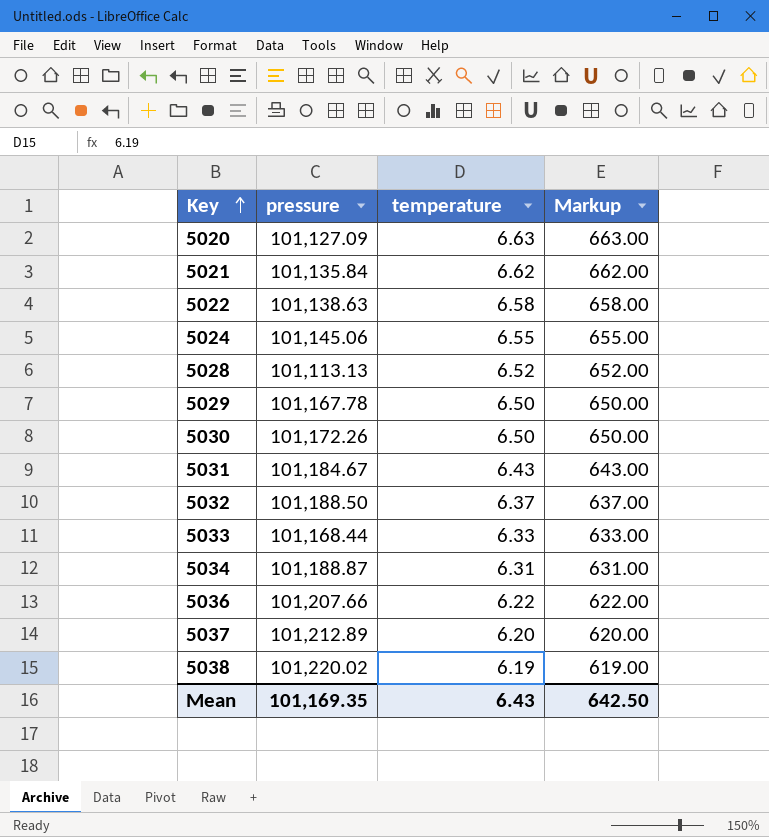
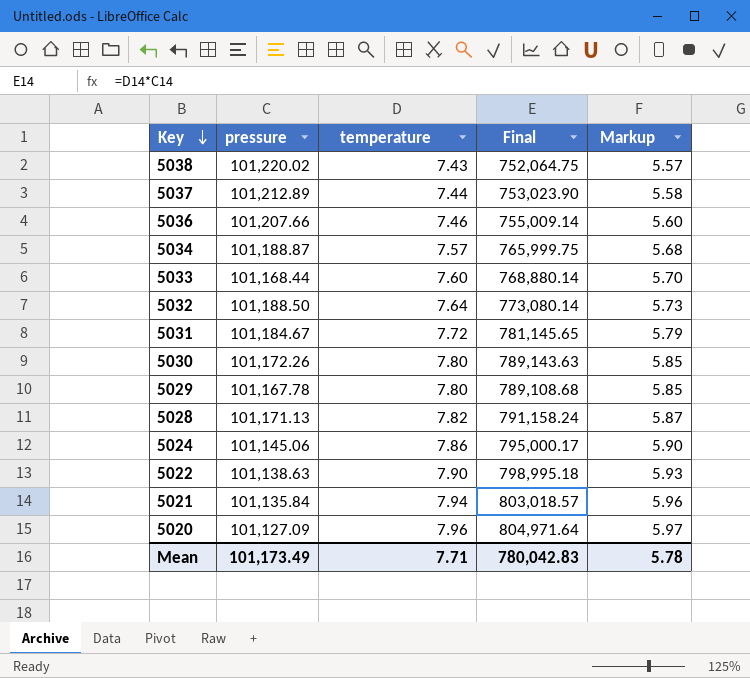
row order: Key ascending -> Key descending
column Final | formula: none -> [pressure] * [temperature]
column Markup | formula: [temperature] * 100 -> [temperature] * 0.75
5038 | temperature: 6.19 -> 7.43
5037 | temperature: 6.20 -> 7.44
5036 | temperature: 6.22 -> 7.46
5034 | temperature: 6.31 -> 7.57
5033 | temperature: 6.33 -> 7.60
5032 | temperature: 6.37 -> 7.64
5031 | temperature: 6.43 -> 7.72
5030 | temperature: 6.50 -> 7.80
5029 | temperature: 6.50 -> 7.80
5028 | pressure: 101,113.13 -> 101,171.13
5028 | temperature: 6.52 -> 7.82
5024 | temperature: 6.55 -> 7.86
5022 | temperature: 6.58 -> 7.90
5021 | temperature: 6.62 -> 7.94
5020 | temperature: 6.63 -> 7.96
Mean | pressure: 101,169.35 -> 101,173.49
Mean | temperature: 6.43 -> 7.71
Mean | Markup: 642.50 -> 5.78

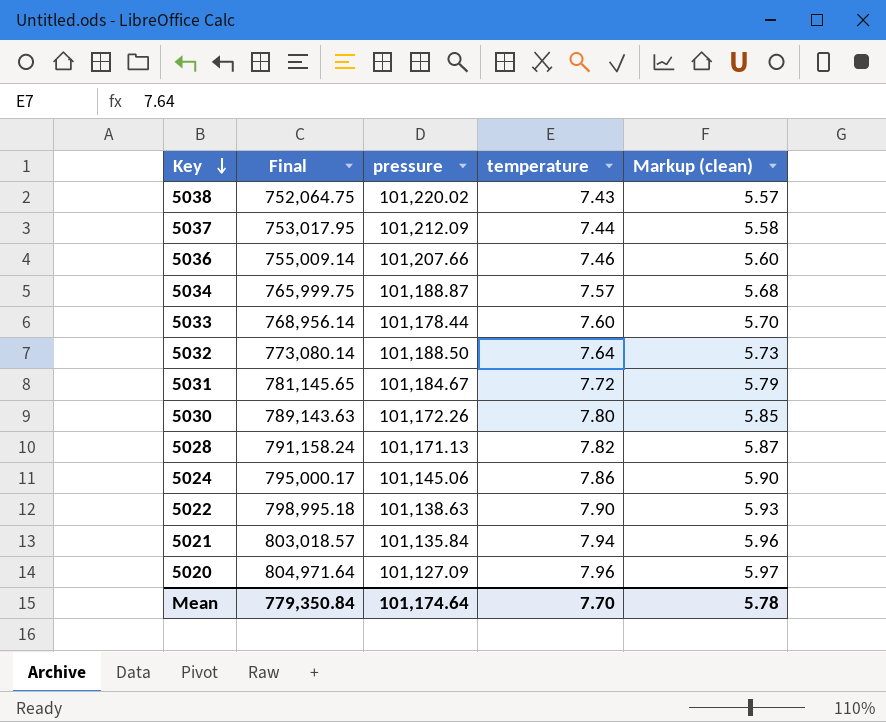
column Final | position: 4 -> 2
column name: Markup -> Markup (clean)
row 5029: 101,167.78 | 7.80 | 789,108.68 | 5.85 -> none
5037 | Final: 753,023.90 -> 753,017.95
5037 | pressure: 101,212.89 -> 101,212.09
5033 | Final: 768,880.14 -> 768,956.14
5033 | pressure: 101,168.44 -> 101,178.44
Mean | Final: 780,042.83 -> 779,350.84
Mean | pressure: 101,173.49 -> 101,174.64
Mean | temperature: 7.71 -> 7.70

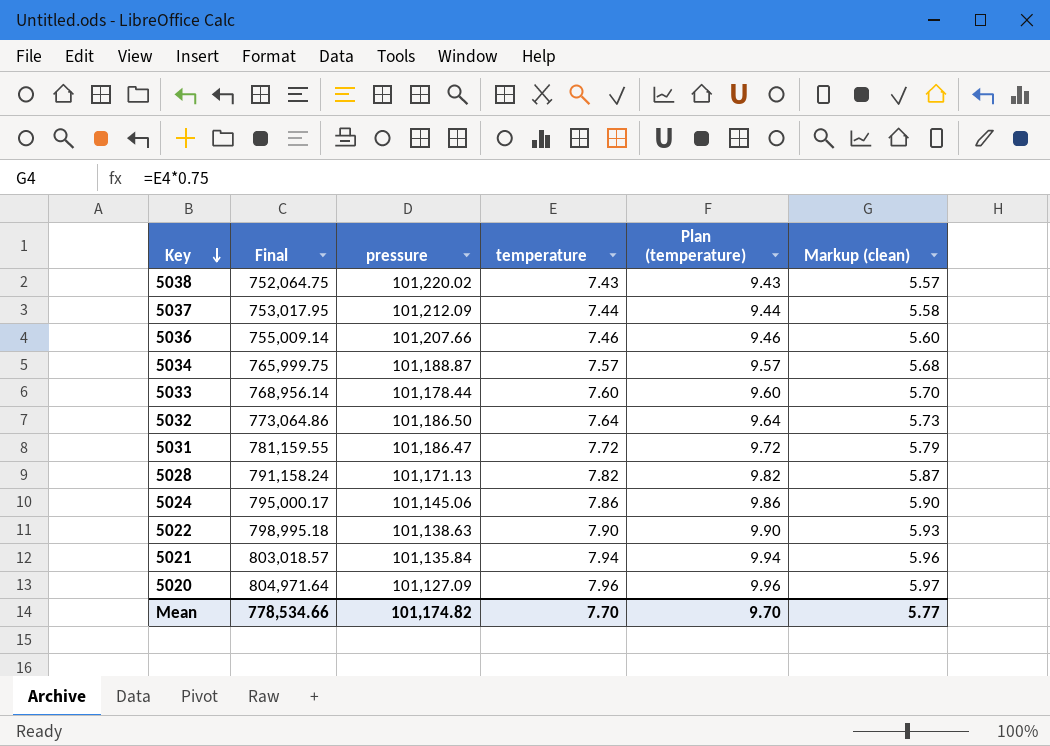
column Plan (temperature) | formula: none -> [temperature] + 2
row 5030: 789,143.63 | 101,172.26 | 7.80 | 5.85 -> none
5032 | Final: 773,080.14 -> 773,064.86
5032 | pressure: 101,188.50 -> 101,186.50
5031 | Final: 781,145.65 -> 781,159.55
5031 | pressure: 101,184.67 -> 101,186.47
Mean | Final: 779,350.84 -> 778,534.66
Mean | pressure: 101,174.64 -> 101,174.82
Mean | Markup (clean): 5.78 -> 5.77

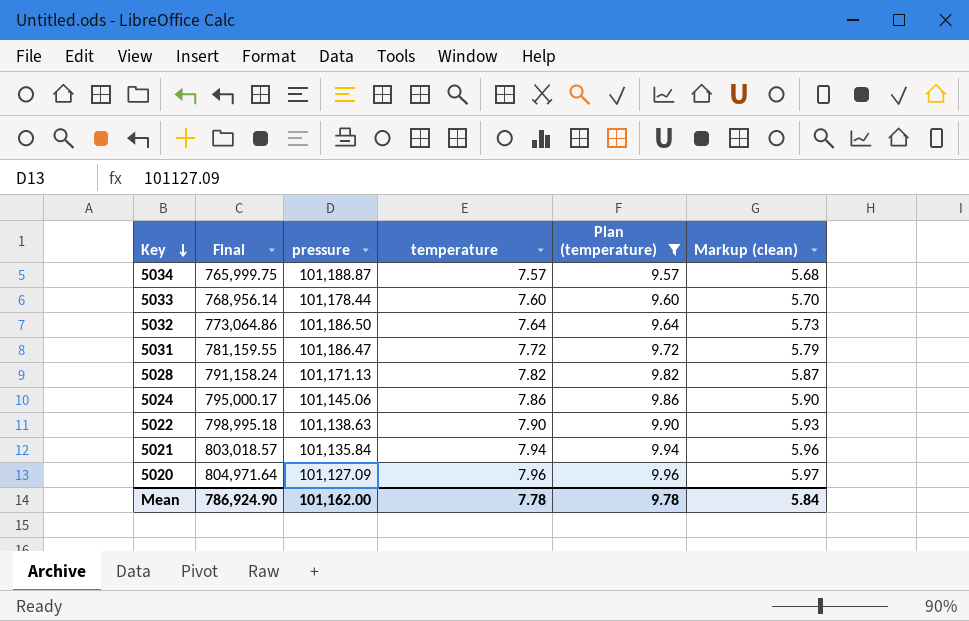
filter: none -> Plan (temperature) >= 9.57
Mean | Final: 778,534.66 -> 786,924.90
Mean | pressure: 101,174.82 -> 101,162.00
Mean | temperature: 7.70 -> 7.78
Mean | Plan (temperature): 9.70 -> 9.78
Mean | Markup (clean): 5.77 -> 5.84

